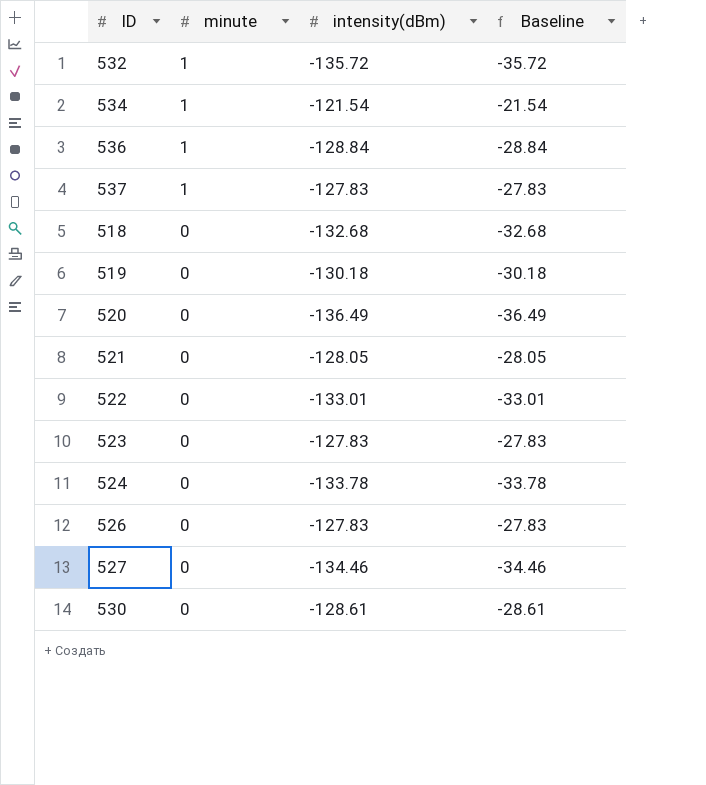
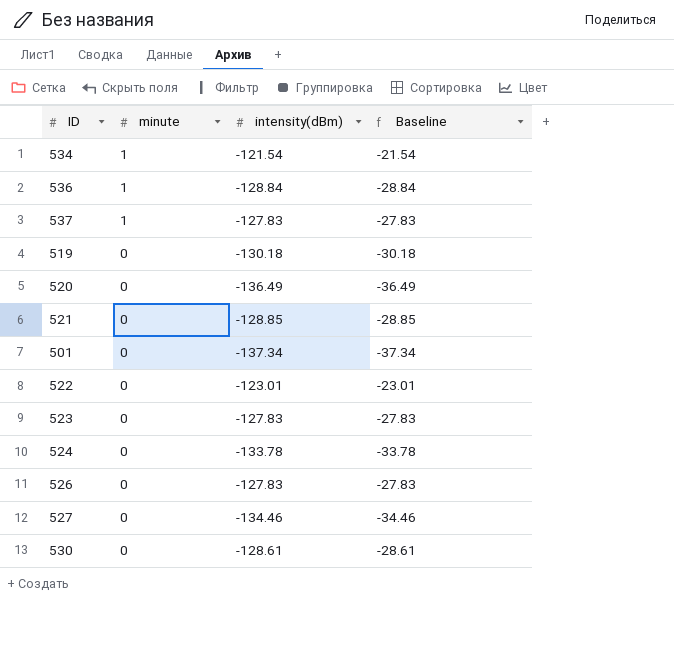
row 532: 1 | -135.72 | -35.72 -> none
row 518: 0 | -132.68 | -32.68 -> none
521 | intensity(dBm): -128.05 -> -128.85
521 | Baseline: -28.05 -> -28.85
row 501: none -> 0 | -137.34 | -37.34
522 | intensity(dBm): -133.01 -> -123.01
522 | Baseline: -33.01 -> -23.01

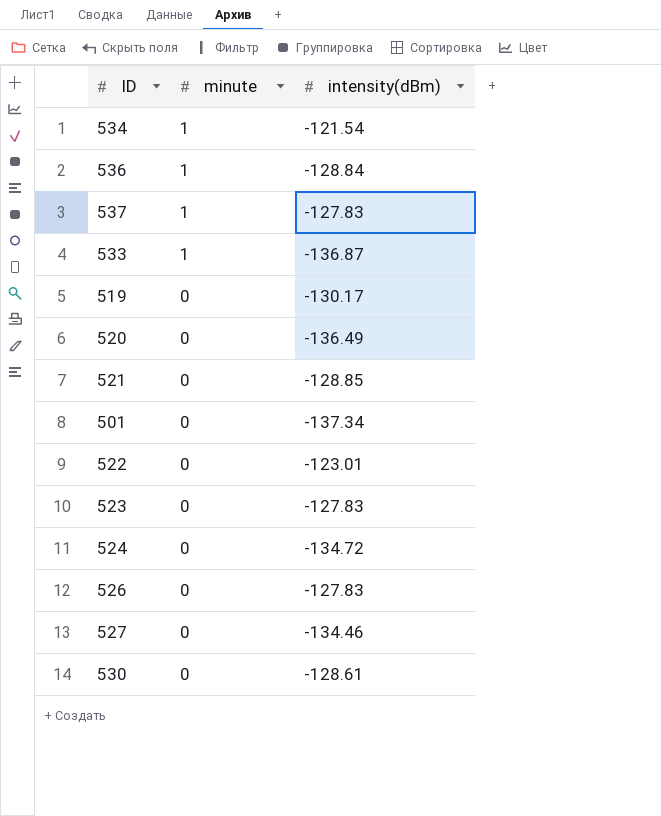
column Baseline | formula: [intensity(dBm)] + 100 -> none
row 533: none -> 1 | -136.87
519 | intensity(dBm): -130.18 -> -130.17
524 | intensity(dBm): -133.78 -> -134.72

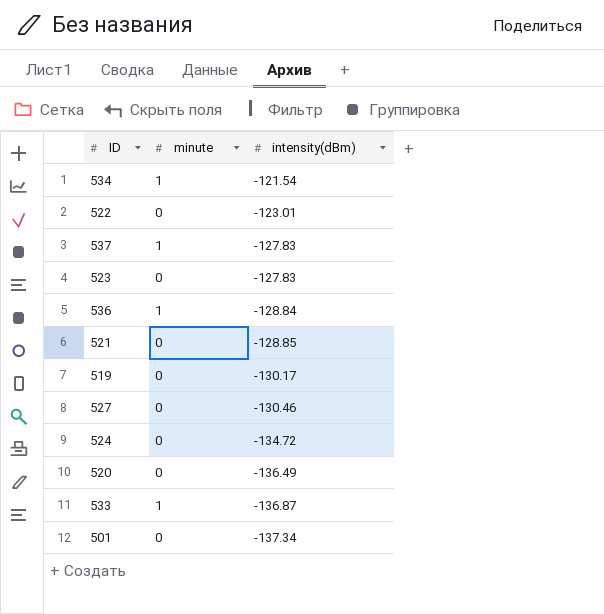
row order: minute descending -> intensity(dBm) descending
row 526: 0 | -127.83 -> none
row 530: 0 | -128.61 -> none
527 | intensity(dBm): -134.46 -> -130.46

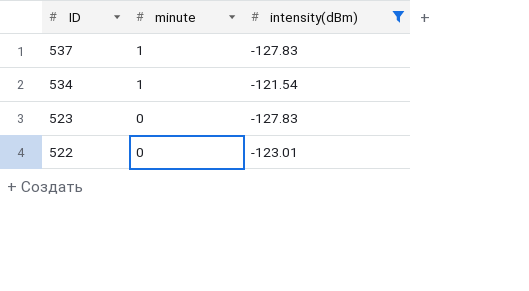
filter: none -> intensity(dBm) >= -127.83
row order: intensity(dBm) descending -> ID descending

